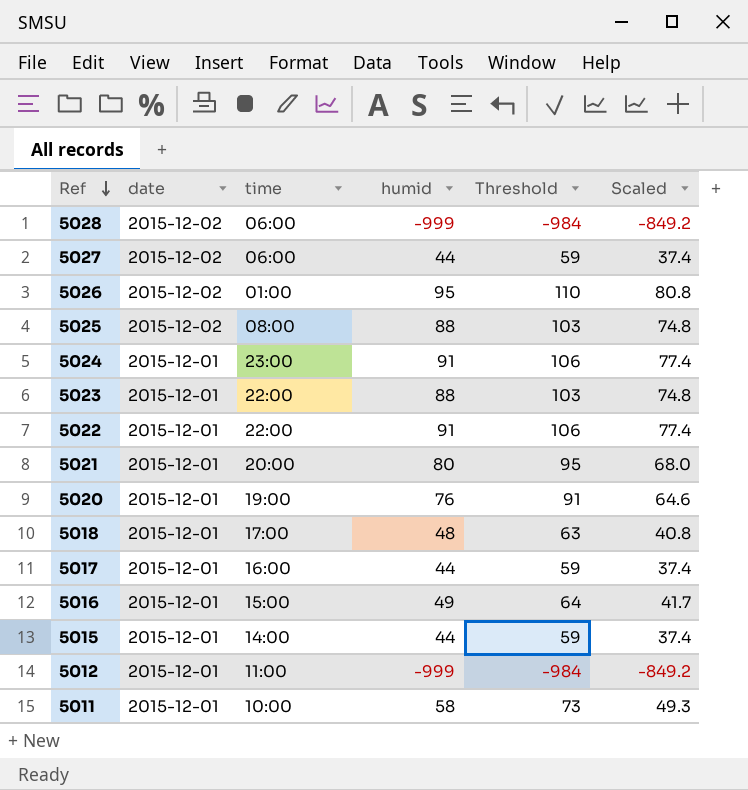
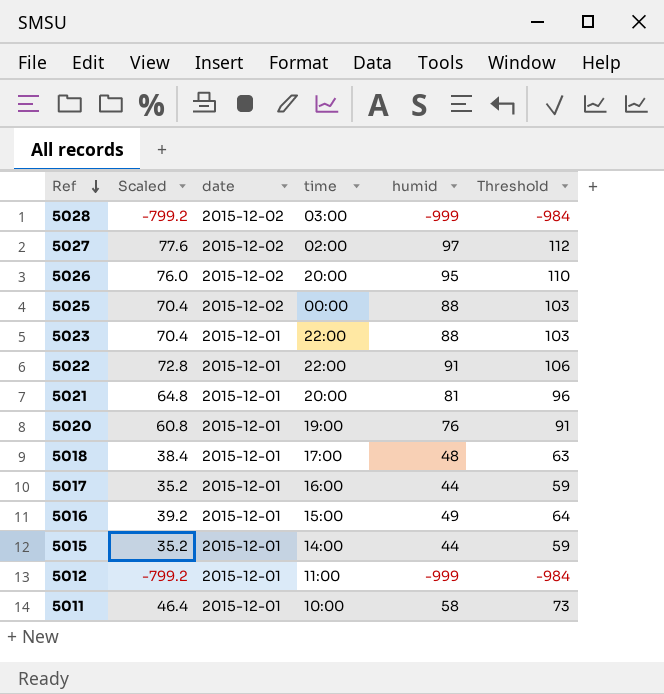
column Scaled | formula: [humid] * 0.85 -> [humid] * 0.8
column Scaled | position: 6 -> 2
row 5024: 2015-12-01 | 23:00 | 91 | 106 | 77.4 -> none
5028 | time: 06:00 -> 03:00
5027 | time: 06:00 -> 02:00
5027 | humid: 44 -> 97
5027 | Threshold: 59 -> 112
5026 | time: 01:00 -> 20:00
5025 | time: 08:00 -> 00:00
5021 | humid: 80 -> 81
5021 | Threshold: 95 -> 96

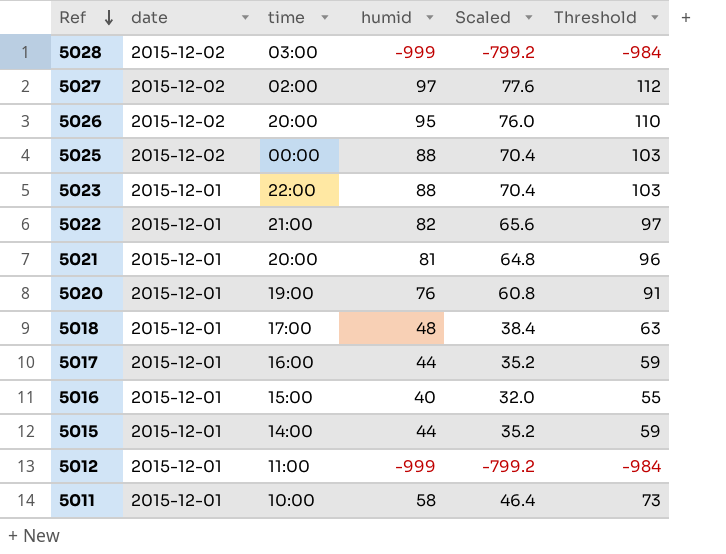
column Scaled | position: 2 -> 5
5022 | time: 22:00 -> 21:00
5022 | humid: 91 -> 82
5022 | Scaled: 72.8 -> 65.6
5022 | Threshold: 106 -> 97
5016 | humid: 49 -> 40
5016 | Scaled: 39.2 -> 32.0
5016 | Threshold: 64 -> 55

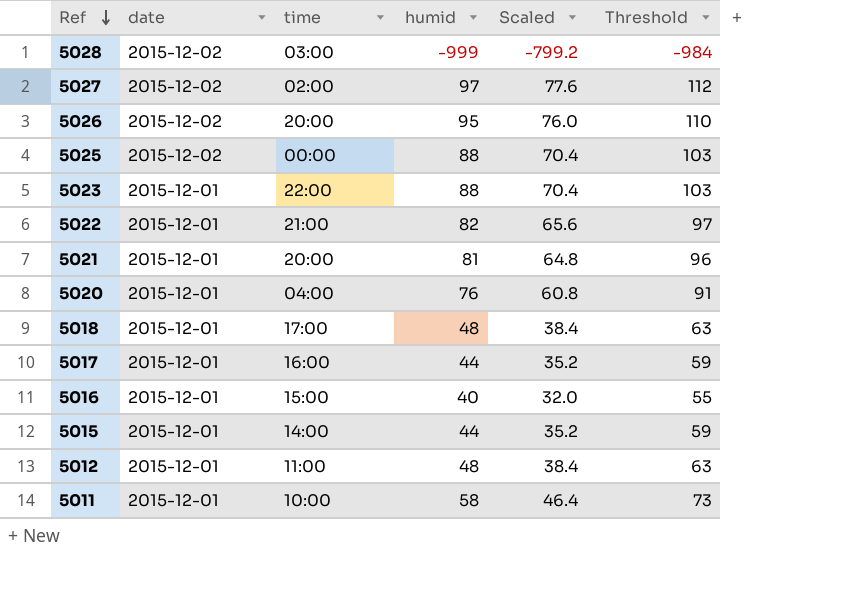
5020 | time: 19:00 -> 04:00
5012 | humid: -999 -> 48
5012 | Scaled: -799.2 -> 38.4
5012 | Threshold: -984 -> 63

